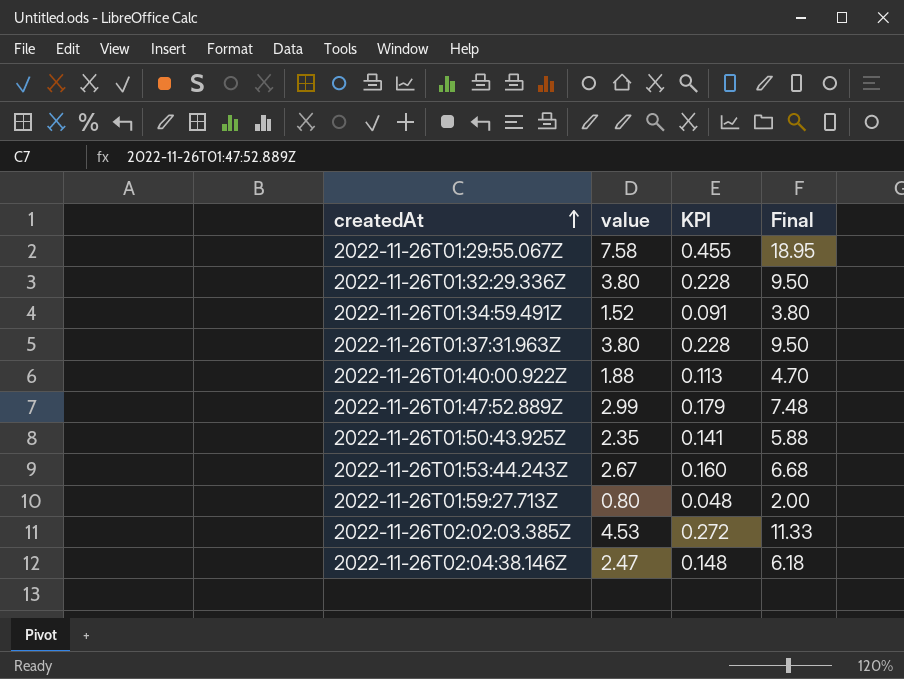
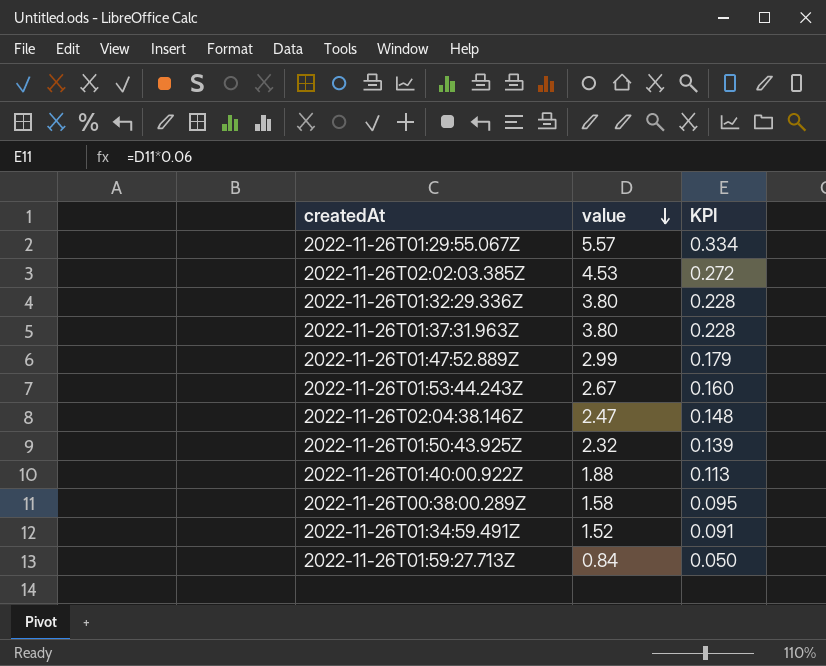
row order: createdAt ascending -> value descending
column Final | formula: [value] * 2.5 -> none
2022-11-26T01:29:55.067Z | value: 7.58 -> 5.57
2022-11-26T01:29:55.067Z | KPI: 0.455 -> 0.334
2022-11-26T01:50:43.925Z | value: 2.35 -> 2.32
2022-11-26T01:50:43.925Z | KPI: 0.141 -> 0.139
row 2022-11-26T00:38:00.289Z: none -> 1.58 | 0.095
2022-11-26T01:59:27.713Z | value: 0.80 -> 0.84
2022-11-26T01:59:27.713Z | KPI: 0.048 -> 0.050

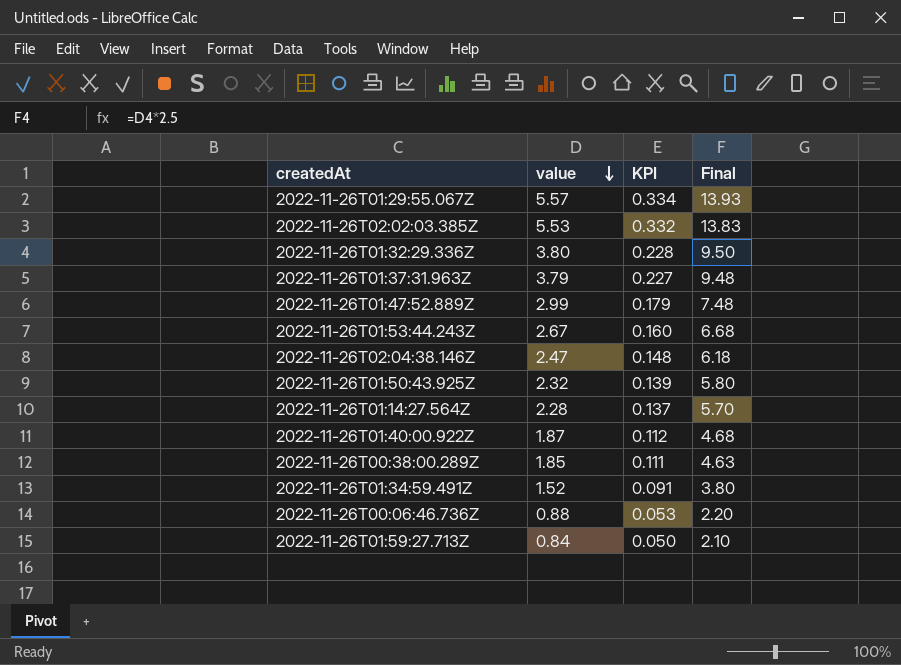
column Final | formula: none -> [value] * 2.5
2022-11-26T02:02:03.385Z | value: 4.53 -> 5.53
2022-11-26T02:02:03.385Z | KPI: 0.272 -> 0.332
2022-11-26T01:37:31.963Z | value: 3.80 -> 3.79
2022-11-26T01:37:31.963Z | KPI: 0.228 -> 0.227
row 2022-11-26T01:14:27.564Z: none -> 2.28 | 0.137 | 5.70
2022-11-26T01:40:00.922Z | value: 1.88 -> 1.87
2022-11-26T01:40:00.922Z | KPI: 0.113 -> 0.112
2022-11-26T00:38:00.289Z | value: 1.58 -> 1.85
2022-11-26T00:38:00.289Z | KPI: 0.095 -> 0.111
row 2022-11-26T00:06:46.736Z: none -> 0.88 | 0.053 | 2.20

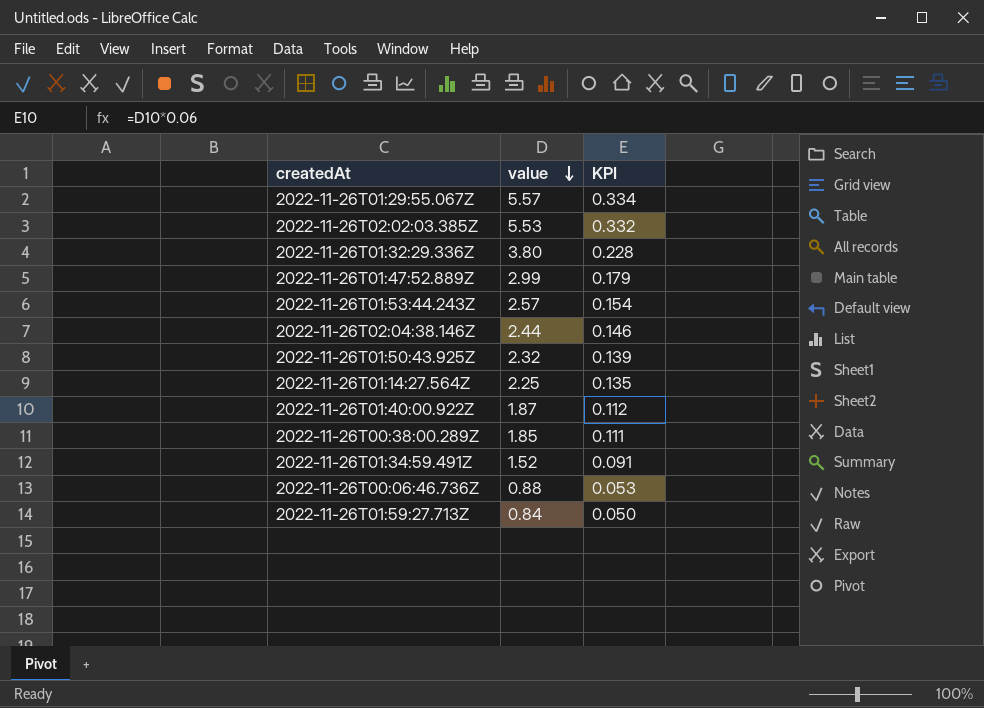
column Final | formula: [value] * 2.5 -> none
row 2022-11-26T01:37:31.963Z: 3.79 | 0.227 | 9.48 -> none
2022-11-26T01:53:44.243Z | value: 2.67 -> 2.57
2022-11-26T01:53:44.243Z | KPI: 0.160 -> 0.154
2022-11-26T02:04:38.146Z | value: 2.47 -> 2.44
2022-11-26T02:04:38.146Z | KPI: 0.148 -> 0.146
2022-11-26T01:14:27.564Z | value: 2.28 -> 2.25
2022-11-26T01:14:27.564Z | KPI: 0.137 -> 0.135

